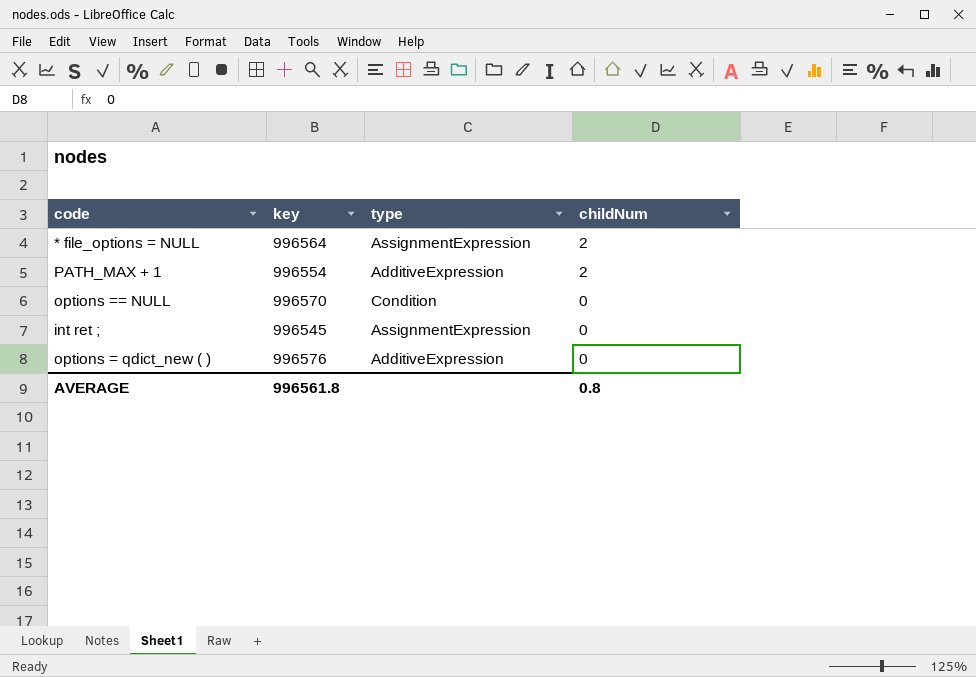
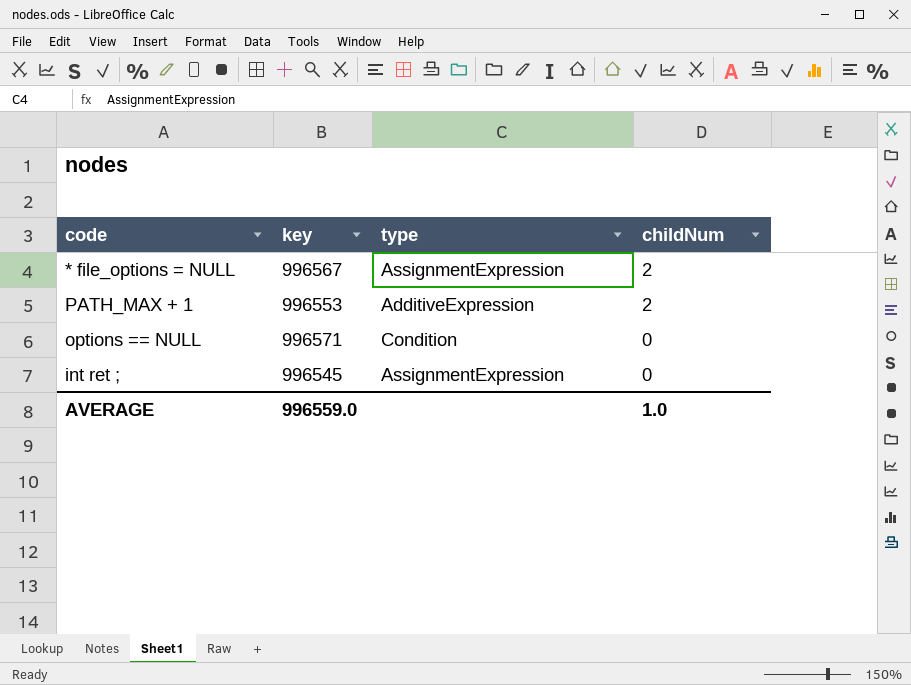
row options = qdict_new ( ): 996576 | AdditiveExpression | 0 -> none
* file_options = NULL | key: 996564 -> 996567
PATH_MAX + 1 | key: 996554 -> 996553
options == NULL | key: 996570 -> 996571
AVERAGE | key: 996561.8 -> 996559.0
AVERAGE | childNum: 0.8 -> 1.0

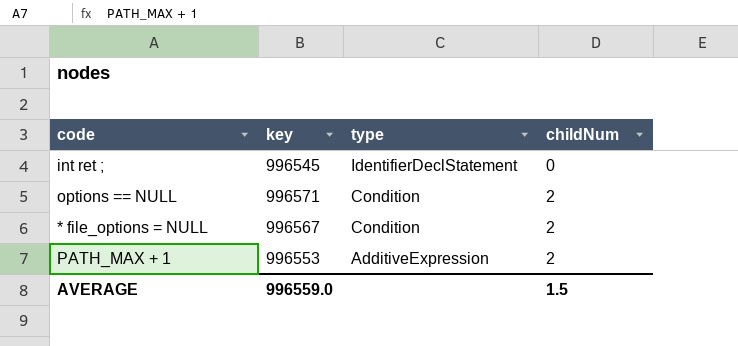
row order: childNum descending -> type descending
int ret ; | type: AssignmentExpression -> IdentifierDeclStatement
options == NULL | childNum: 0 -> 2
* file_options = NULL | type: AssignmentExpression -> Condition
AVERAGE | childNum: 1.0 -> 1.5

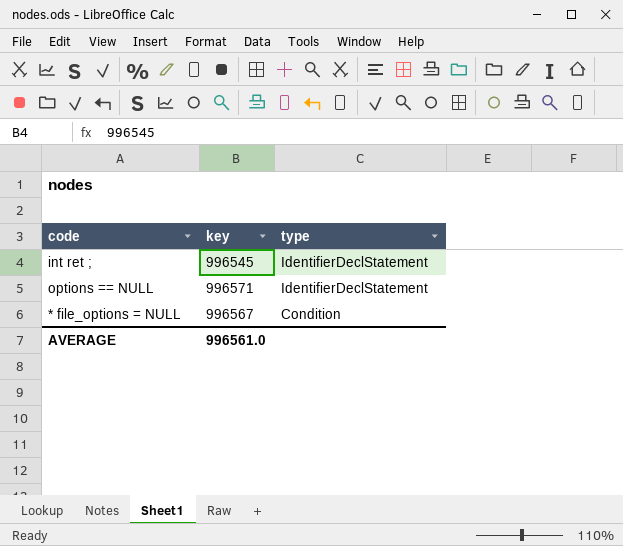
column childNum | position: 4 -> none
row PATH_MAX + 1: 996553 | AdditiveExpression | 2 -> none
options == NULL | type: Condition -> IdentifierDeclStatement
AVERAGE | key: 996559.0 -> 996561.0

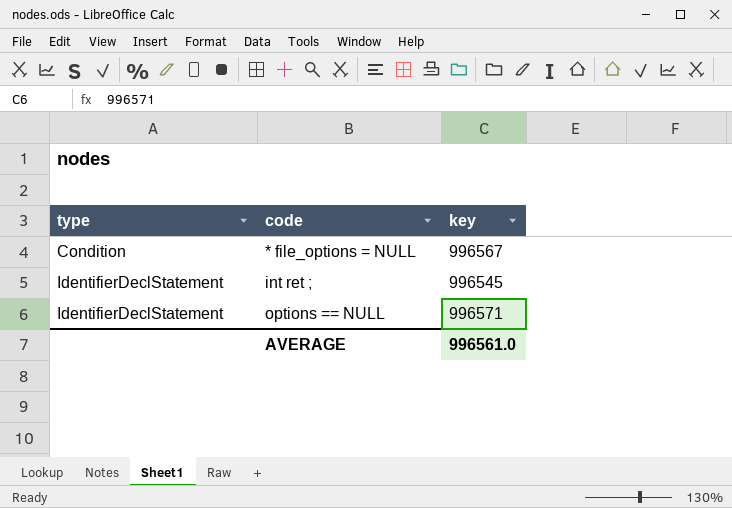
row order: type descending -> type ascending
column type | position: 3 -> 1

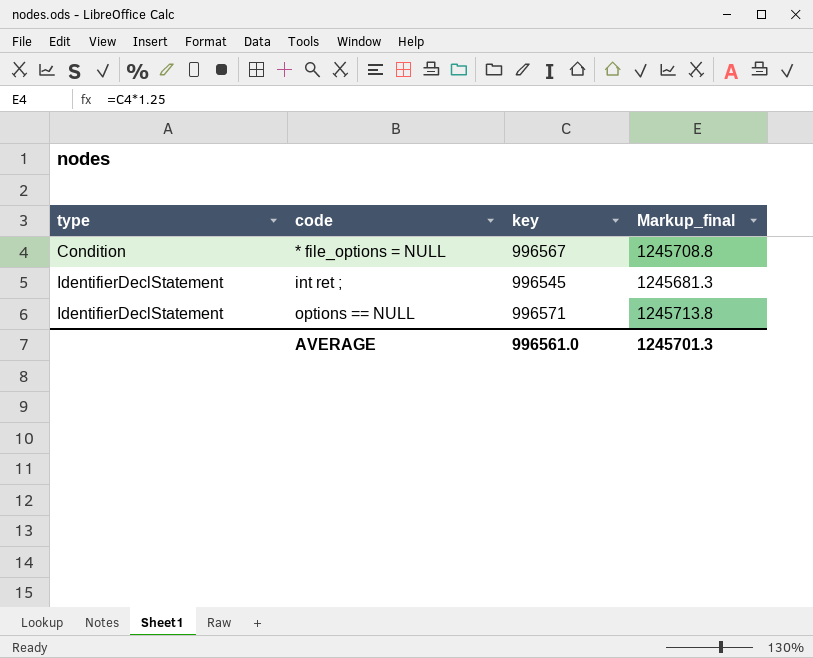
column Markup_final | formula: none -> [key] * 1.25

